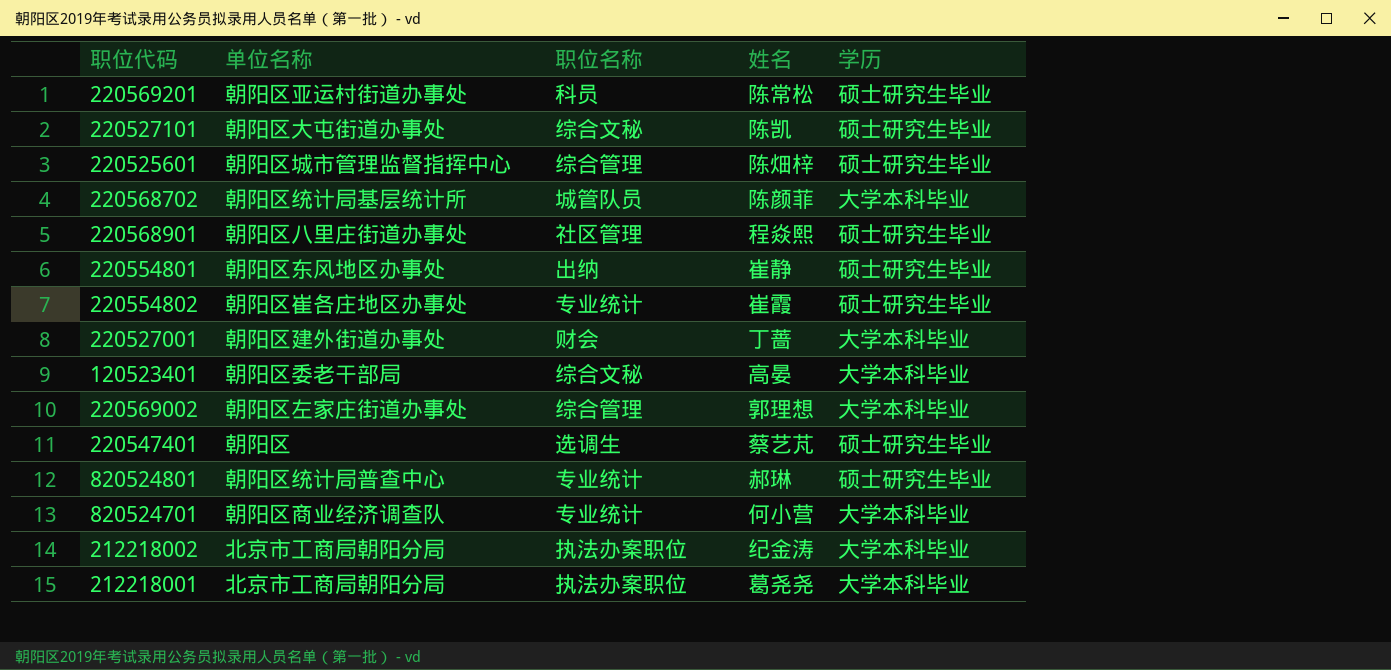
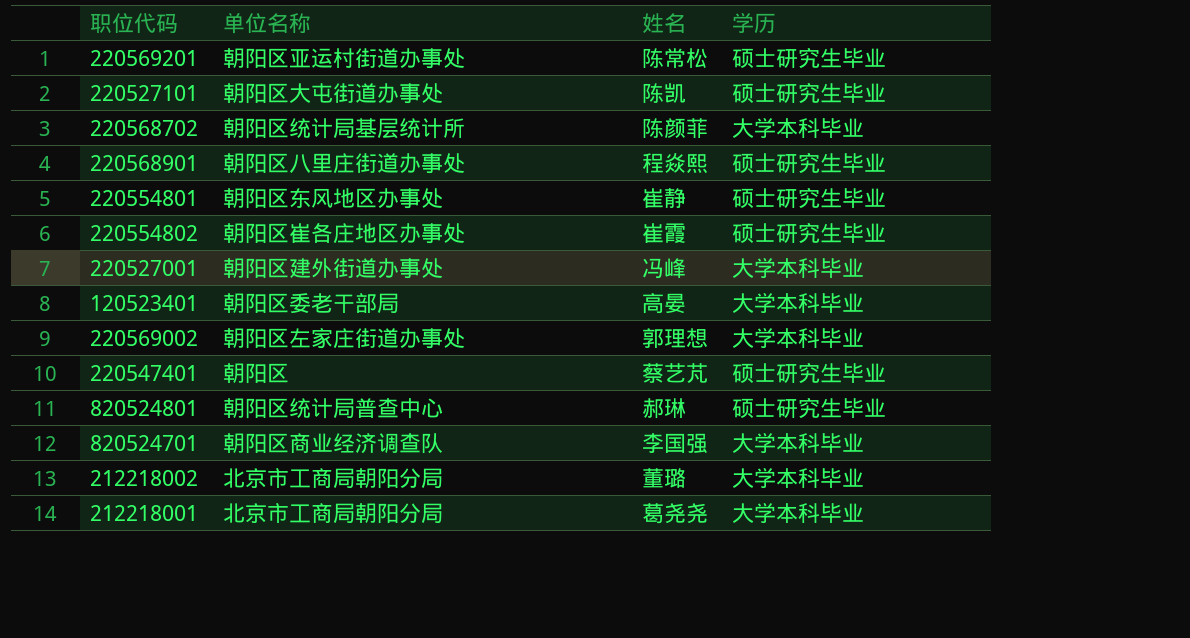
column 职位名称 | position: 3 -> none
row 220525601: 朝阳区城市管理监督指挥中心 | 综合管理 | 陈畑梓 | 硕士研究生毕业 -> none
220527001 | 姓名: 丁蔷 -> 冯峰
820524701 | 姓名: 何小营 -> 李国强
212218002 | 姓名: 纪金涛 -> 董璐

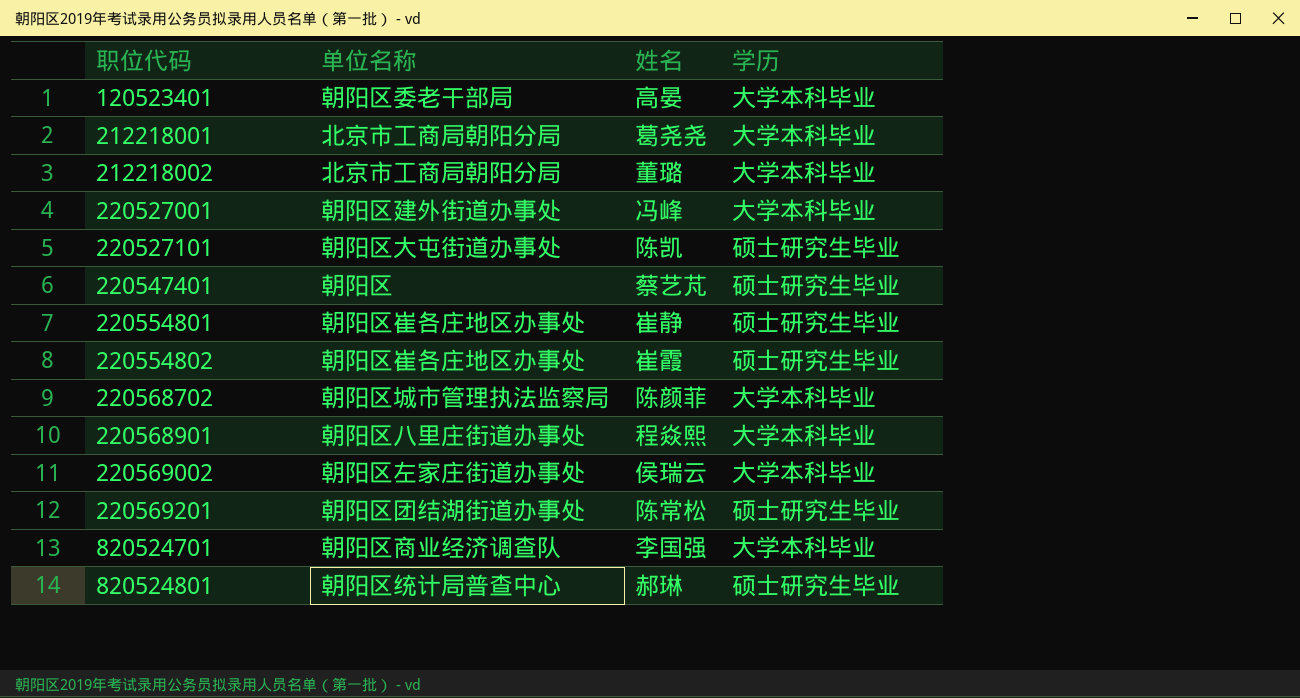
row order: none -> 职位代码 ascending
220554801 | 单位名称: 朝阳区东风地区办事处 -> 朝阳区崔各庄地区办事处
220568702 | 单位名称: 朝阳区统计局基层统计所 -> 朝阳区城市管理执法监察局
220568901 | 学历: 硕士研究生毕业 -> 大学本科毕业
220569002 | 姓名: 郭理想 -> 侯瑞云
220569201 | 单位名称: 朝阳区亚运村街道办事处 -> 朝阳区团结湖街道办事处

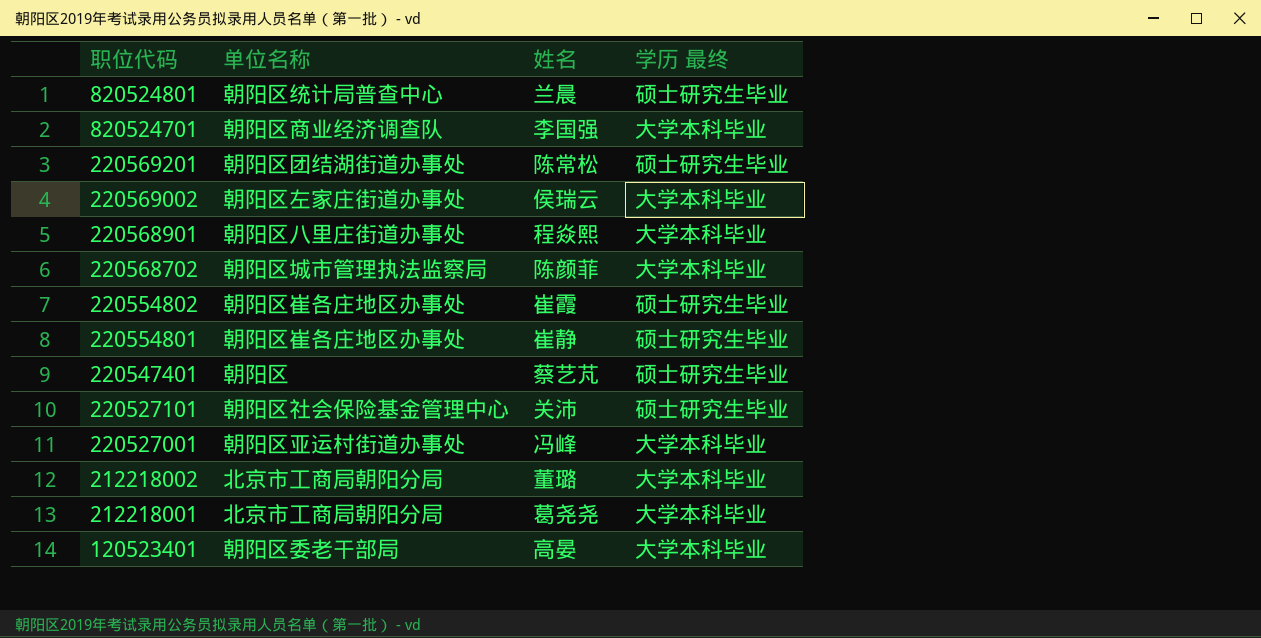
row order: 职位代码 ascending -> 职位代码 descending
column name: 学历 -> 学历 最终
820524801 | 姓名: 郝琳 -> 兰晨
220527101 | 单位名称: 朝阳区大屯街道办事处 -> 朝阳区社会保险基金管理中心
220527101 | 姓名: 陈凯 -> 关沛
220527001 | 单位名称: 朝阳区建外街道办事处 -> 朝阳区亚运村街道办事处

